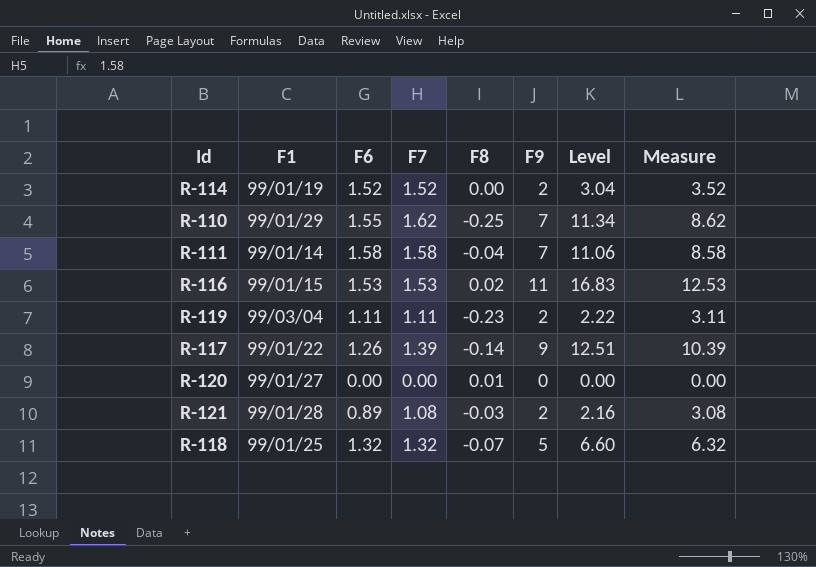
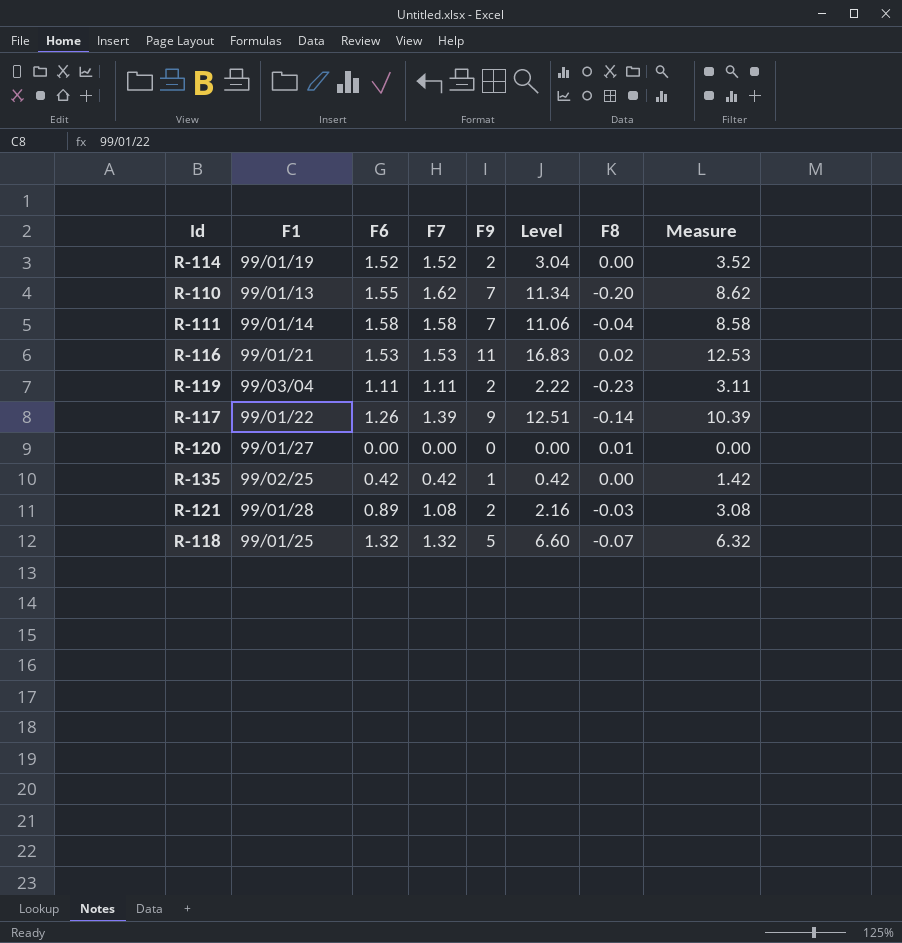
column F8 | position: 5 -> 7
R-110 | F1: 99/01/29 -> 99/01/13
R-110 | F8: -0.25 -> -0.20
R-116 | F1: 99/01/15 -> 99/01/21
row R-135: none -> 99/02/25 | 0.42 | 0.42 | 1 | 0.42 | 0.00 | 1.42

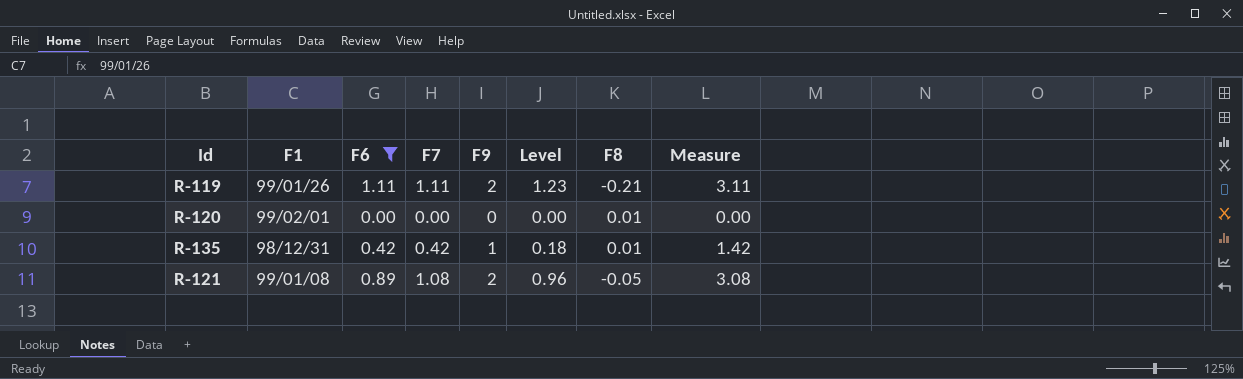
filter: none -> F6 <= 1.11
column Level | formula: [F7] * [F9] -> [F6] * [F7]
R-119 | F1: 99/03/04 -> 99/01/26
R-119 | F8: -0.23 -> -0.21
R-120 | F1: 99/01/27 -> 99/02/01
R-135 | F1: 99/02/25 -> 98/12/31
R-135 | F8: 0.00 -> 0.01
R-121 | F1: 99/01/28 -> 99/01/08
R-121 | F8: -0.03 -> -0.05

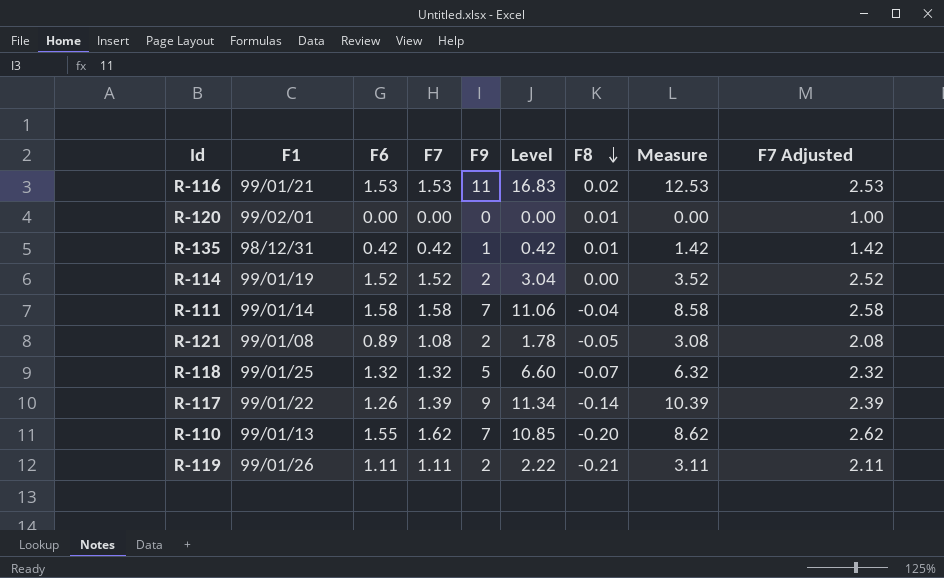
filter: F6 <= 1.11 -> none
row order: none -> F8 descending
column Level | formula: [F6] * [F7] -> [F6] * [F9]
column F7 Adjusted | formula: none -> [F7] + 1

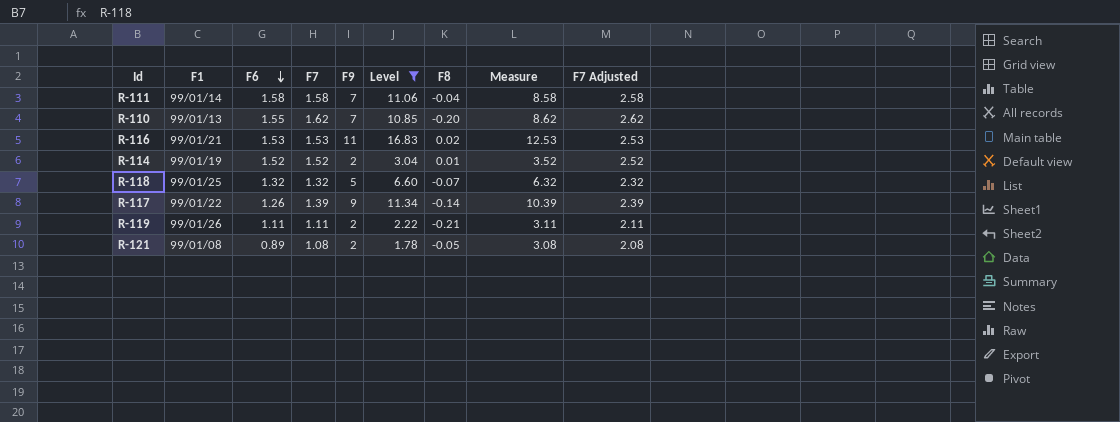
filter: none -> Level >= 1.78
row order: F8 descending -> F6 descending
R-114 | F8: 0.00 -> 0.01

